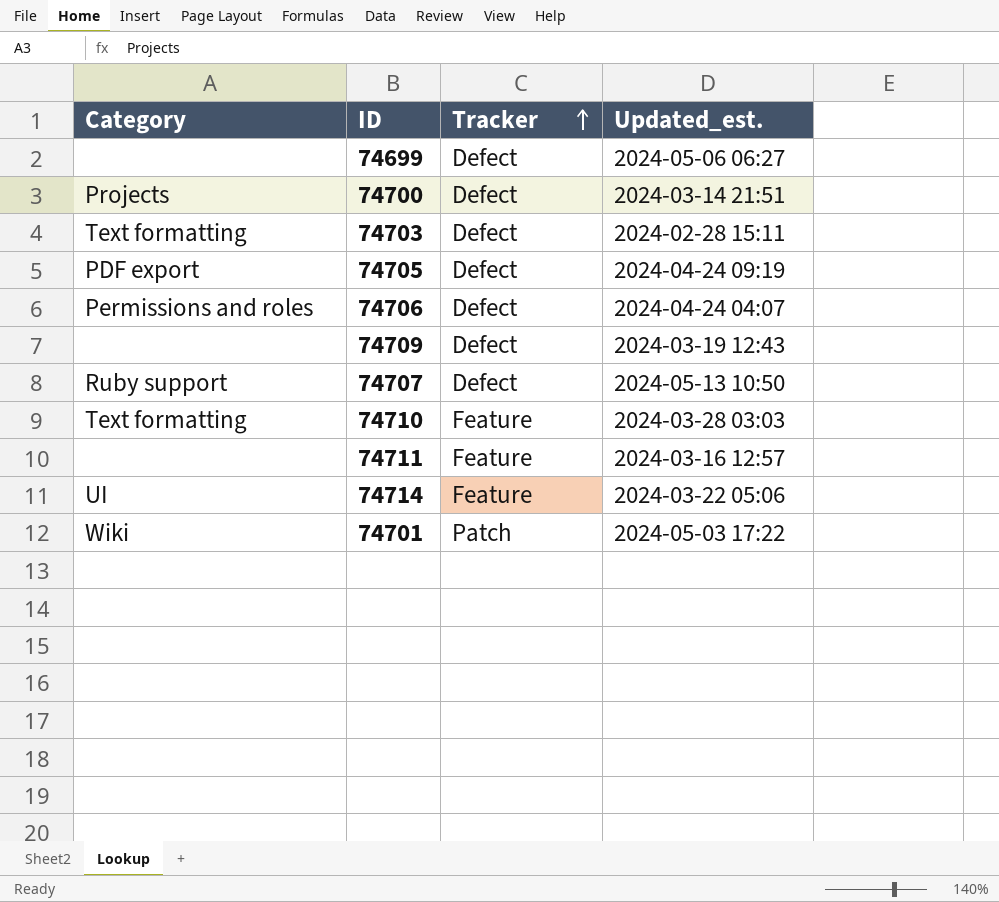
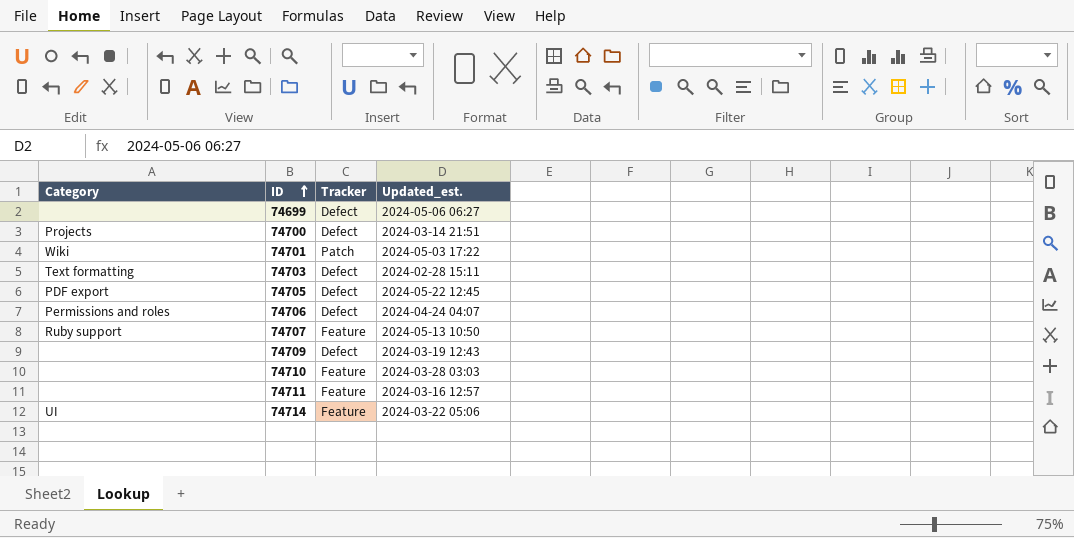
row order: Tracker ascending -> ID ascending
74705 | Updated_est.: 2024-04-24 09:19 -> 2024-05-22 12:45
74707 | Tracker: Defect -> Feature
74710 | Category: Text formatting -> none

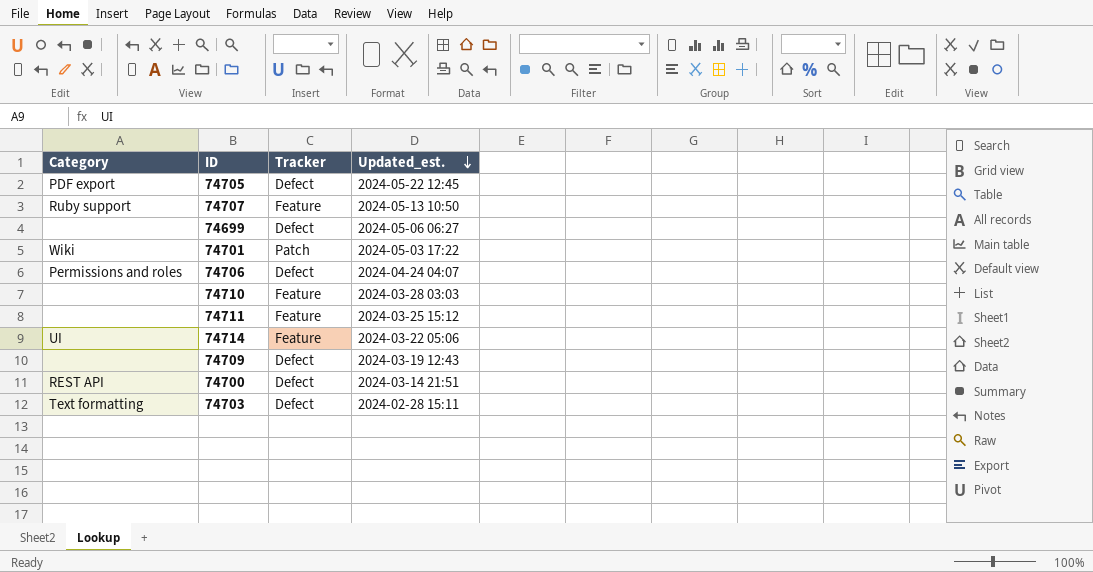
row order: ID ascending -> Updated_est. descending
74711 | Updated_est.: 2024-03-16 12:57 -> 2024-03-25 15:12
74700 | Category: Projects -> REST API

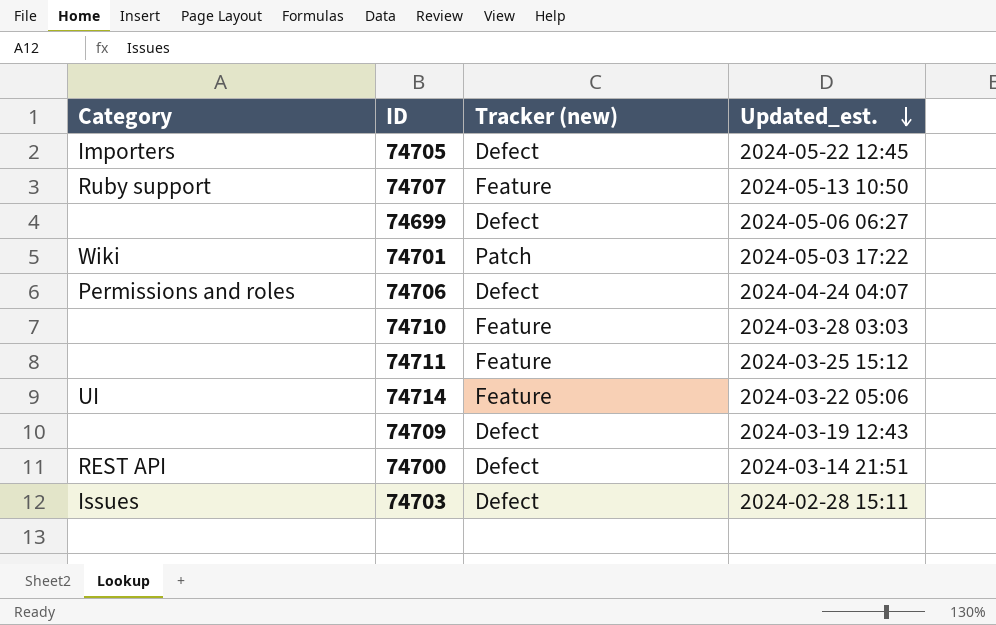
column name: Tracker -> Tracker (new)
74705 | Category: PDF export -> Importers
74703 | Category: Text formatting -> Issues

